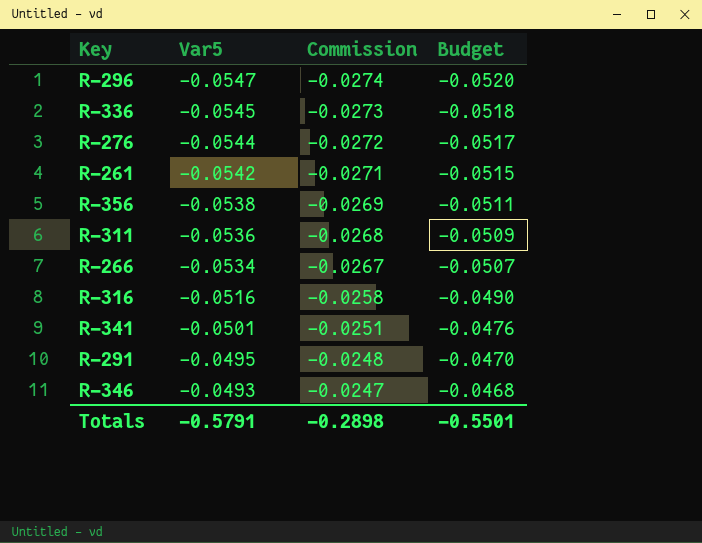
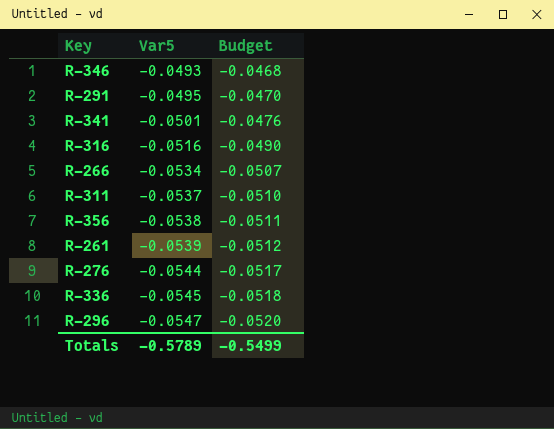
row order: Var5 ascending -> Var5 descending
column Commission | formula: [Var5] * 0.5 -> none
R-311 | Var5: -0.0536 -> -0.0537
R-311 | Budget: -0.0509 -> -0.0510
R-261 | Var5: -0.0542 -> -0.0539
R-261 | Budget: -0.0515 -> -0.0512
Totals | Var5: -0.5791 -> -0.5789
Totals | Budget: -0.5501 -> -0.5499

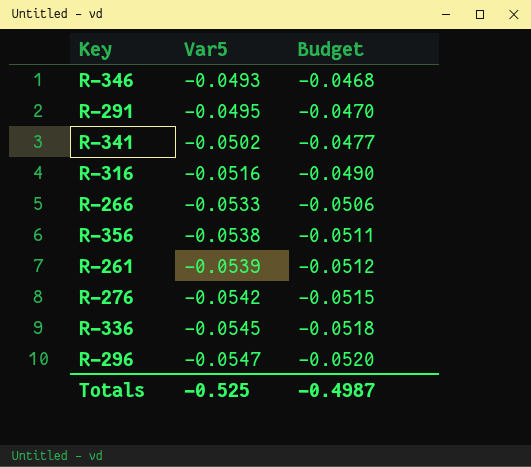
row R-311: -0.0537 | -0.0510 -> none
R-341 | Var5: -0.0501 -> -0.0502
R-341 | Budget: -0.0476 -> -0.0477
R-266 | Var5: -0.0534 -> -0.0533
R-266 | Budget: -0.0507 -> -0.0506
R-276 | Var5: -0.0544 -> -0.0542
R-276 | Budget: -0.0517 -> -0.0515
Totals | Var5: -0.5789 -> -0.525
Totals | Budget: -0.5499 -> -0.4987

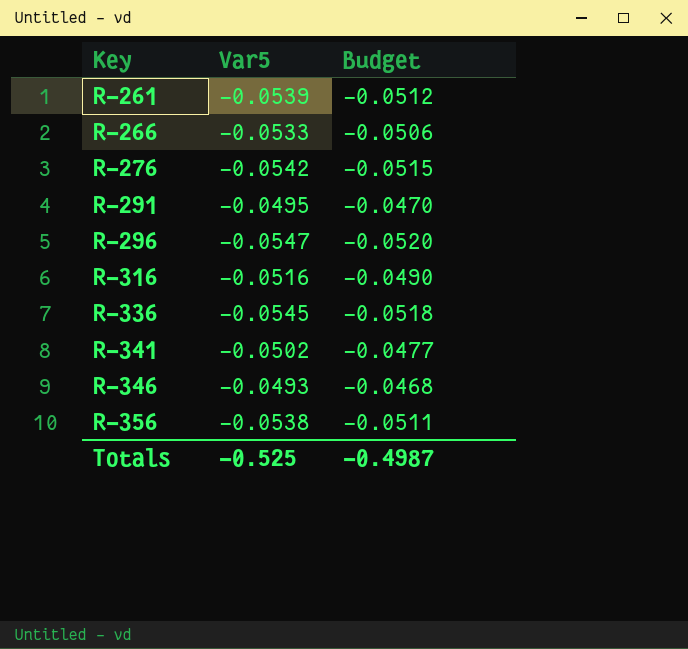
row order: Var5 descending -> Key ascending

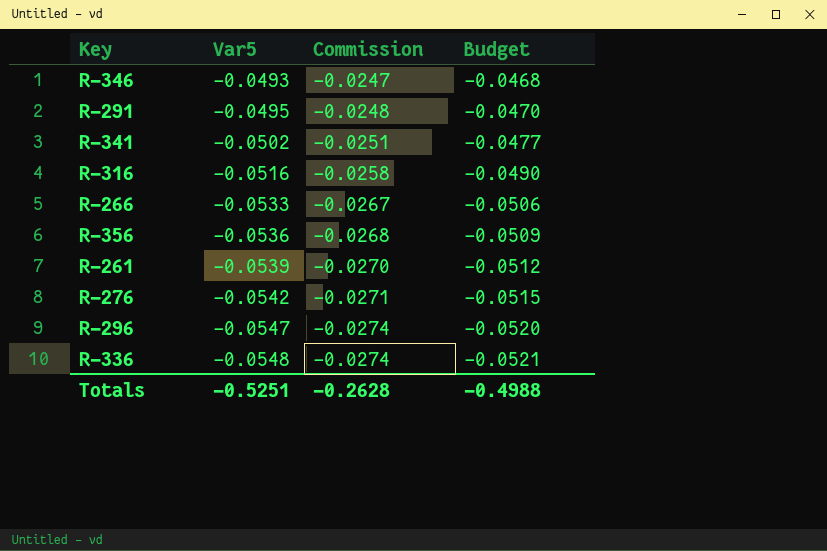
row order: Key ascending -> Var5 descending
column Commission | formula: none -> [Var5] * 0.5
R-356 | Var5: -0.0538 -> -0.0536
R-356 | Budget: -0.0511 -> -0.0509
R-336 | Var5: -0.0545 -> -0.0548
R-336 | Budget: -0.0518 -> -0.0521
Totals | Var5: -0.525 -> -0.5251
Totals | Budget: -0.4987 -> -0.4988

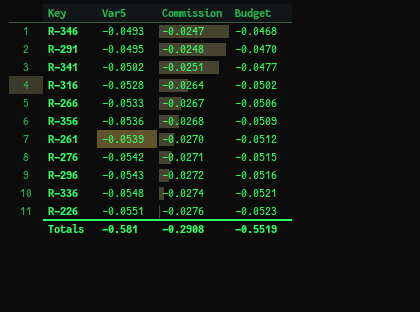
R-316 | Var5: -0.0516 -> -0.0528
R-316 | Commission: -0.0258 -> -0.0264
R-316 | Budget: -0.0490 -> -0.0502
R-296 | Var5: -0.0547 -> -0.0543
R-296 | Commission: -0.0274 -> -0.0272
R-296 | Budget: -0.0520 -> -0.0516
row R-226: none -> -0.0551 | -0.0276 | -0.0523
Totals | Var5: -0.5251 -> -0.581
Totals | Commission: -0.2628 -> -0.2908
Totals | Budget: -0.4988 -> -0.5519

